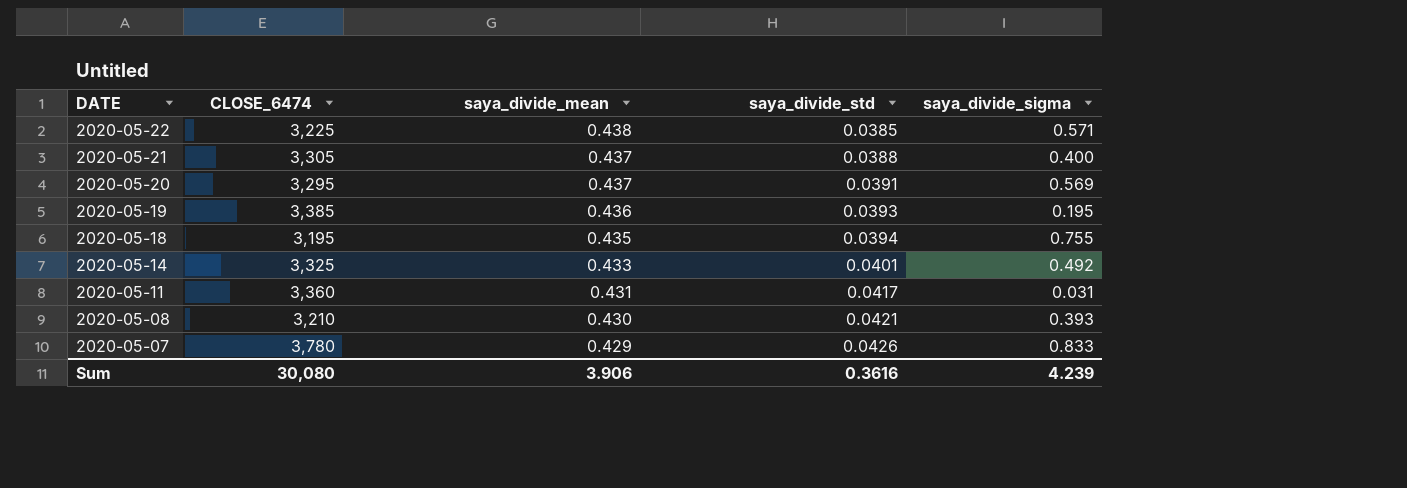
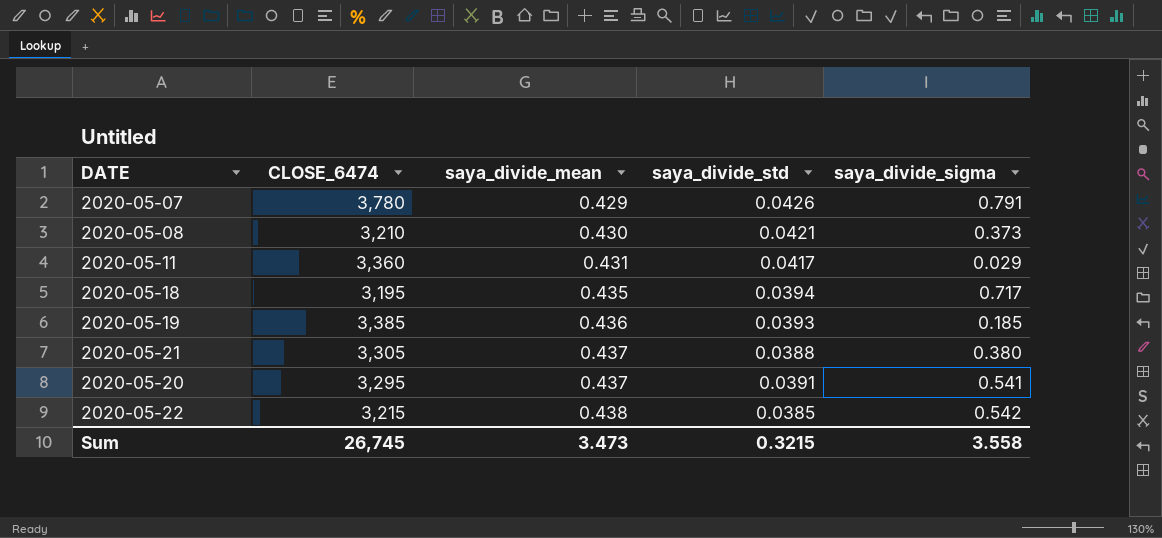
row order: DATE descending -> saya_divide_mean ascending
row 2020-05-14: 3,325 | 0.433 | 0.0401 | 0.492 -> none
2020-05-07 | saya_divide_sigma: 0.833 -> 0.791
2020-05-08 | saya_divide_sigma: 0.393 -> 0.373
2020-05-11 | saya_divide_sigma: 0.031 -> 0.029
2020-05-18 | saya_divide_sigma: 0.755 -> 0.717
2020-05-19 | saya_divide_sigma: 0.195 -> 0.185
2020-05-21 | saya_divide_sigma: 0.400 -> 0.380
2020-05-20 | saya_divide_sigma: 0.569 -> 0.541
2020-05-22 | CLOSE_6474: 3,225 -> 3,215
2020-05-22 | saya_divide_sigma: 0.571 -> 0.542
Sum | CLOSE_6474: 30,080 -> 26,745
Sum | saya_divide_mean: 3.906 -> 3.473
Sum | saya_divide_std: 0.3616 -> 0.3215
Sum | saya_divide_sigma: 4.239 -> 3.558

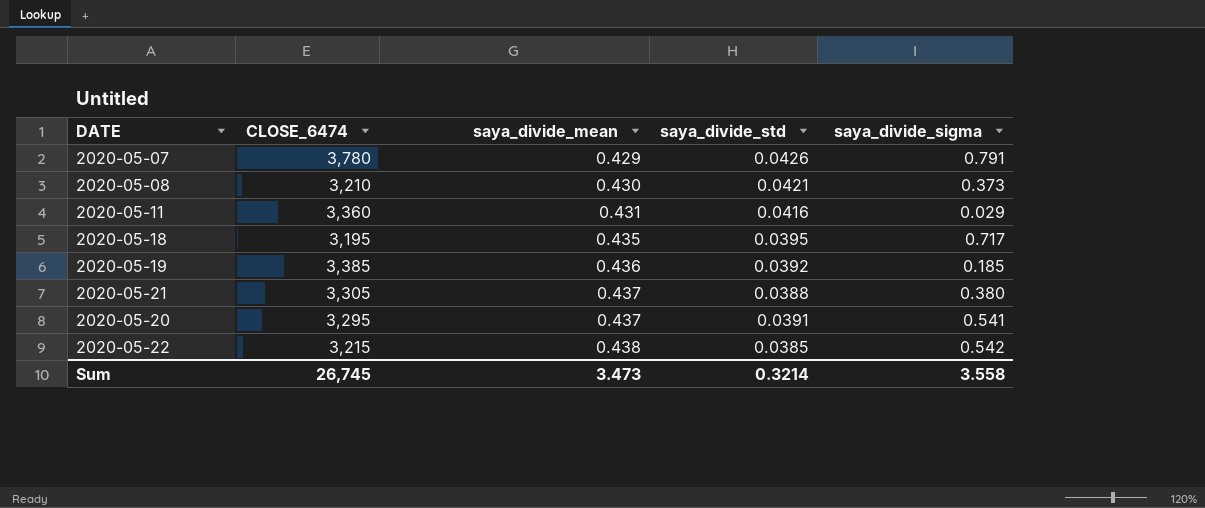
2020-05-11 | saya_divide_std: 0.0417 -> 0.0416
2020-05-18 | saya_divide_std: 0.0394 -> 0.0395
2020-05-19 | saya_divide_std: 0.0393 -> 0.0392
Sum | saya_divide_std: 0.3215 -> 0.3214

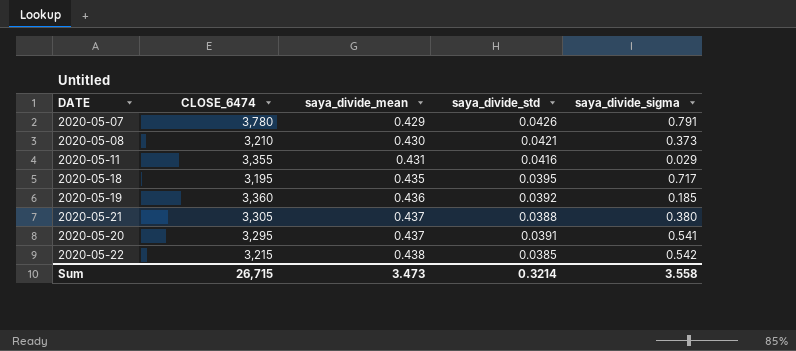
2020-05-11 | CLOSE_6474: 3,360 -> 3,355
2020-05-19 | CLOSE_6474: 3,385 -> 3,360
Sum | CLOSE_6474: 26,745 -> 26,715

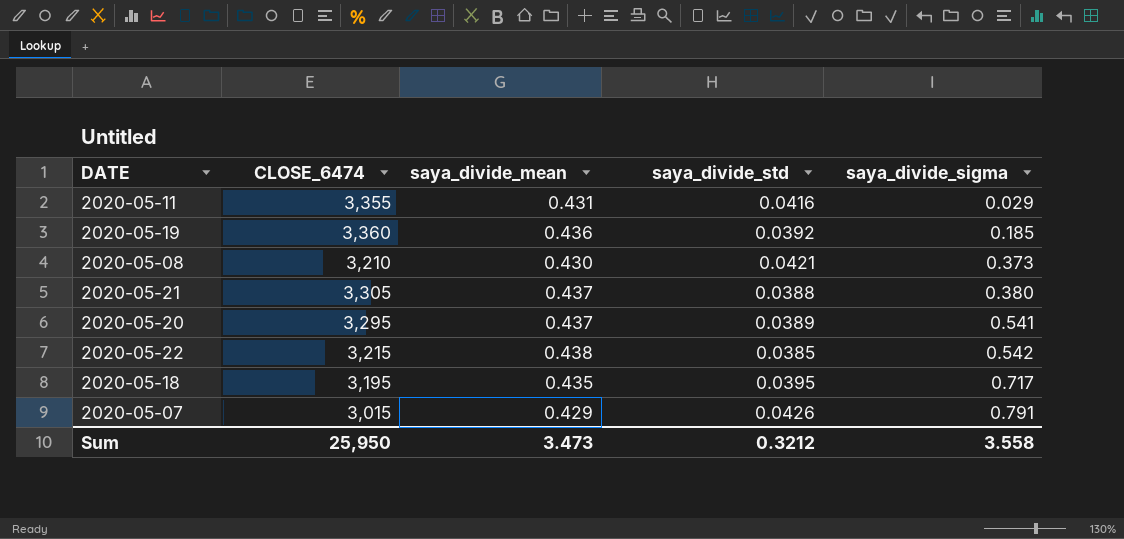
row order: saya_divide_mean ascending -> saya_divide_sigma ascending
2020-05-20 | saya_divide_std: 0.0391 -> 0.0389
2020-05-07 | CLOSE_6474: 3,780 -> 3,015
Sum | CLOSE_6474: 26,715 -> 25,950
Sum | saya_divide_std: 0.3214 -> 0.3212

